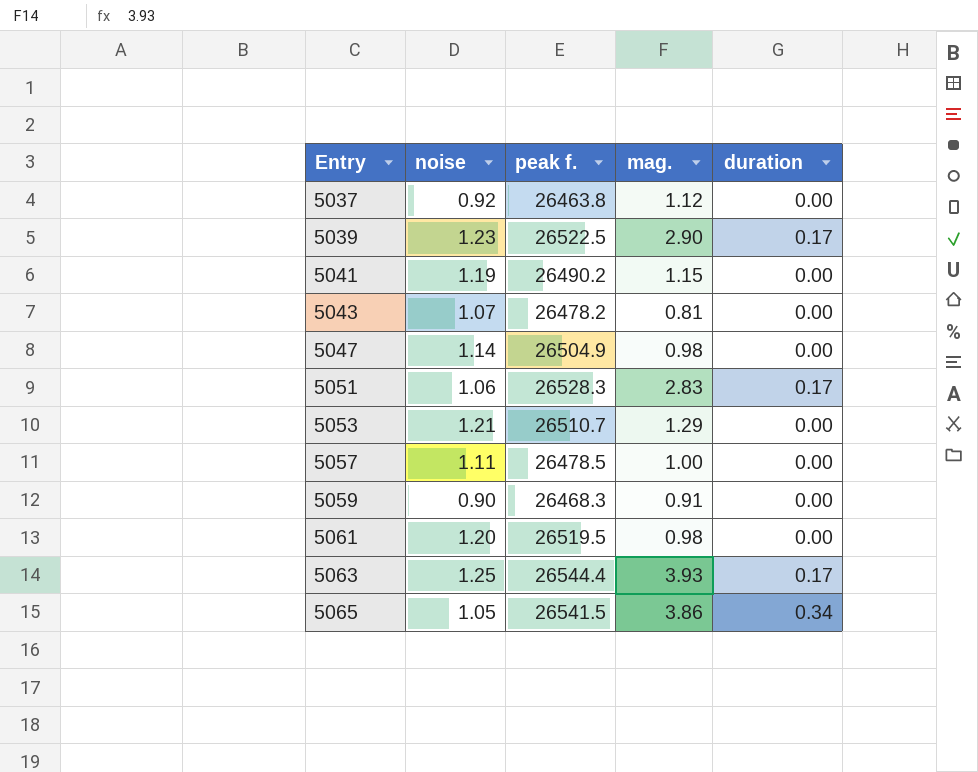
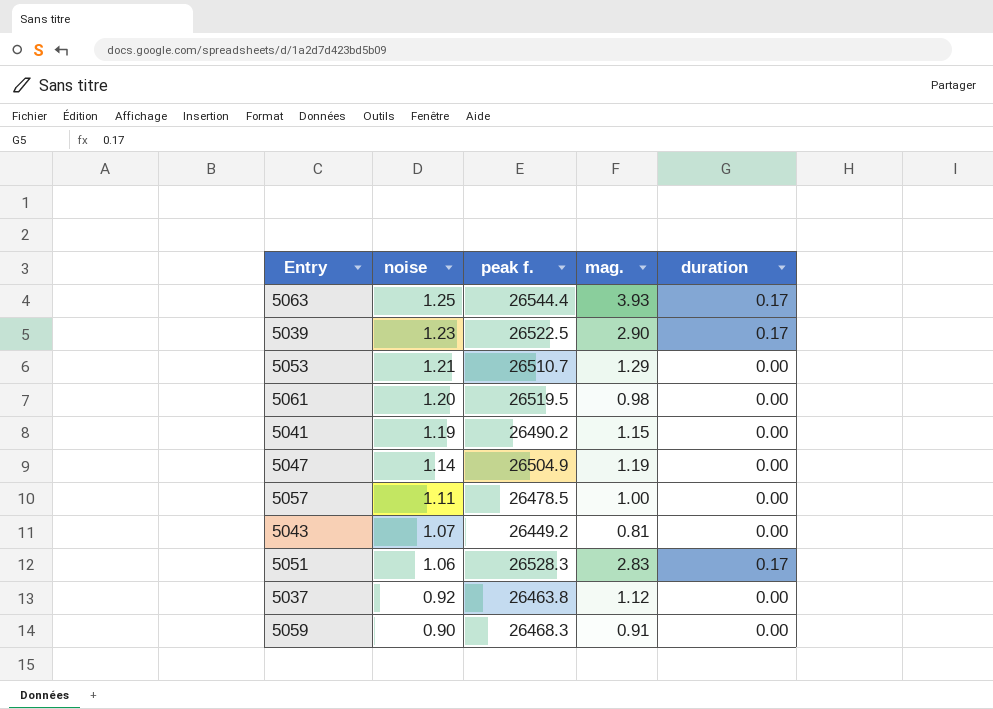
row order: Entry ascending -> noise descending
row 5065: 1.05 | 26541.5 | 3.86 | 0.34 -> none
5047 | mag.: 0.98 -> 1.19
5043 | peak f.: 26478.2 -> 26449.2

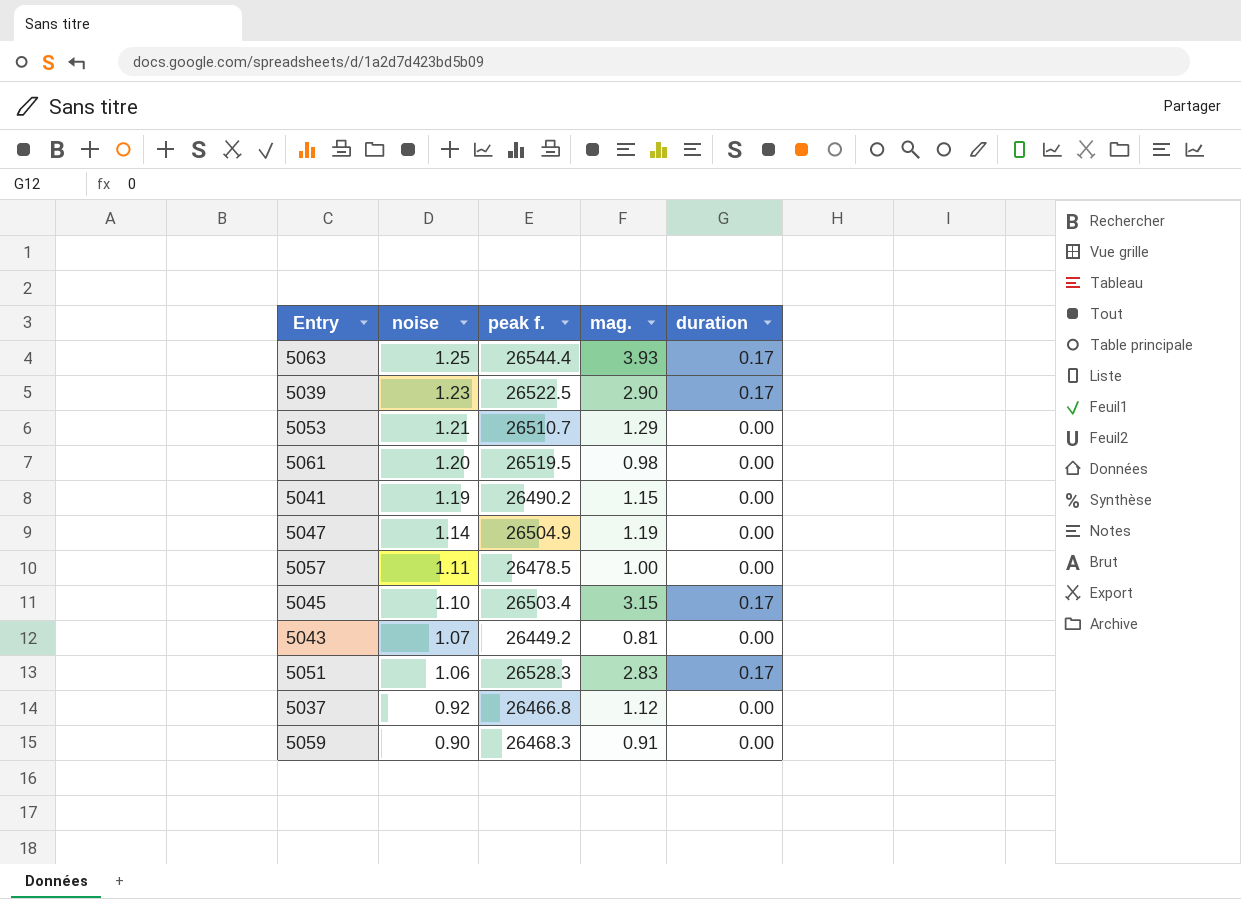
row 5045: none -> 1.10 | 26503.4 | 3.15 | 0.17
5037 | peak f.: 26463.8 -> 26466.8

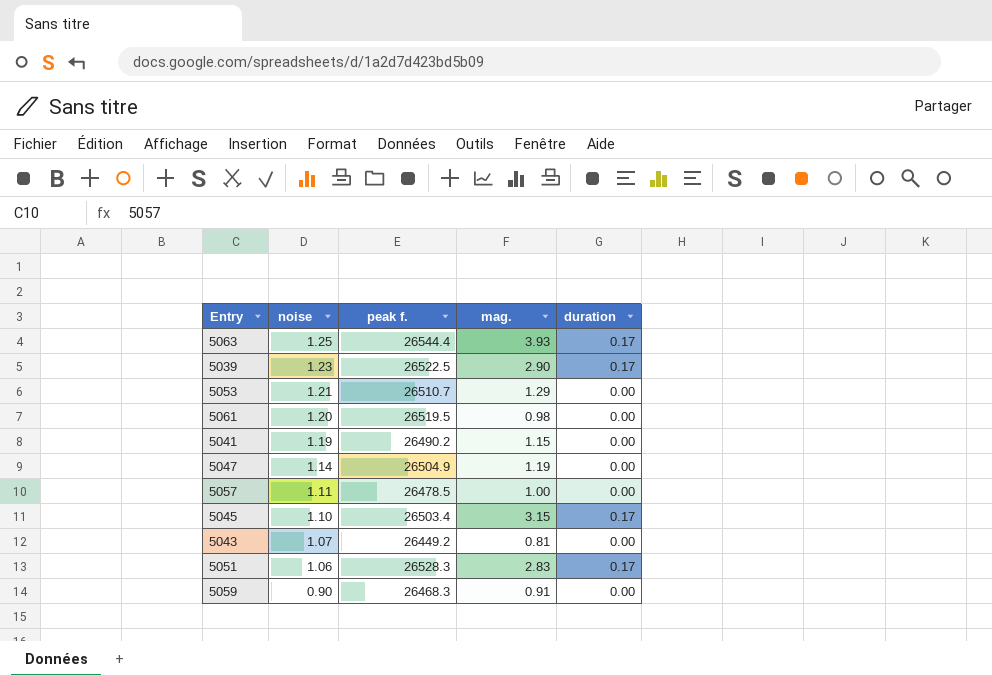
row 5037: 0.92 | 26466.8 | 1.12 | 0.00 -> none

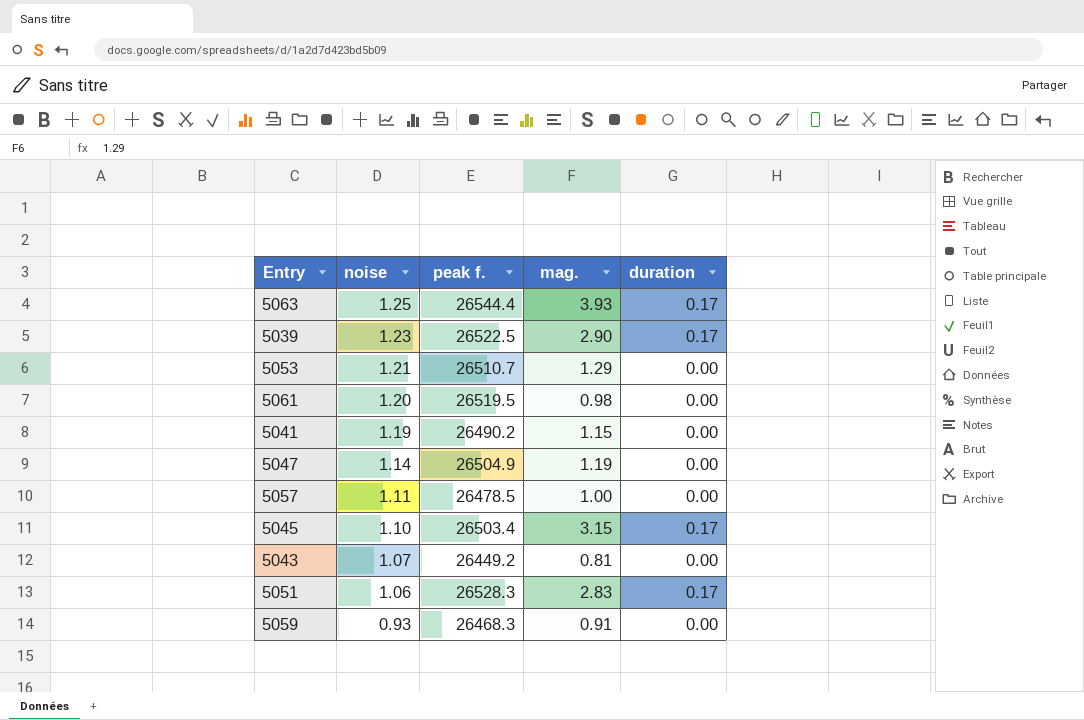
5059 | noise: 0.90 -> 0.93

